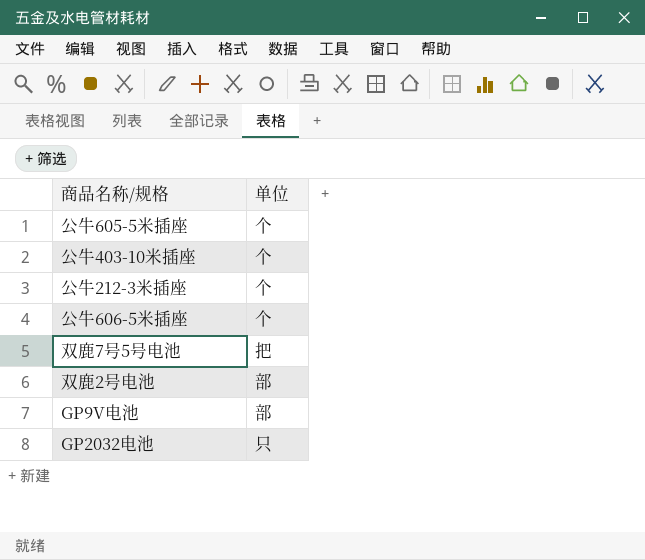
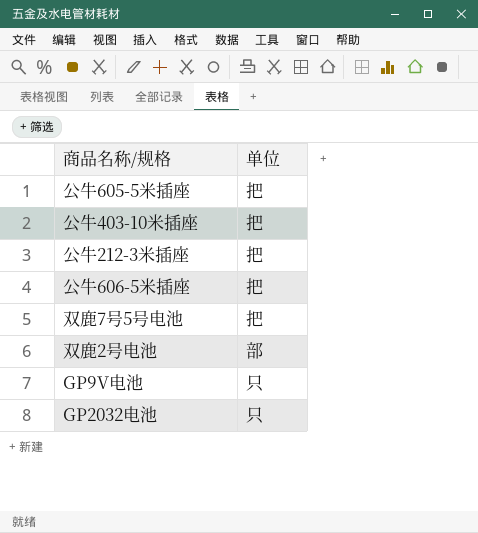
公牛605-5米插座 | 单位: 个 -> 把
公牛403-10米插座 | 单位: 个 -> 把
公牛212-3米插座 | 单位: 个 -> 把
公牛606-5米插座 | 单位: 个 -> 把
GP9V电池 | 单位: 部 -> 只

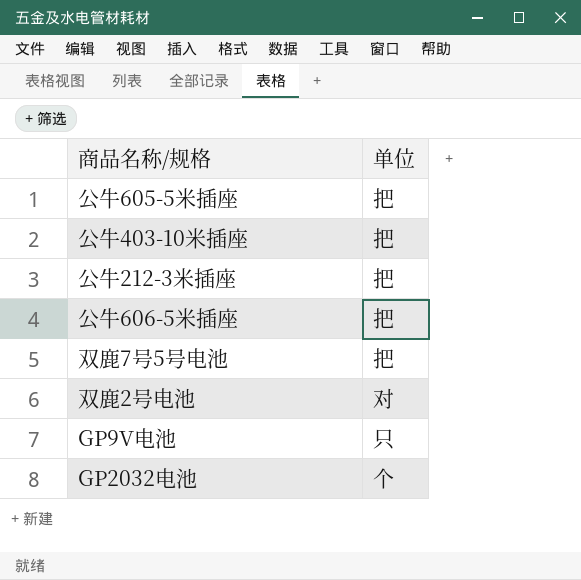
双鹿2号电池 | 单位: 部 -> 对
GP2032电池 | 单位: 只 -> 个

